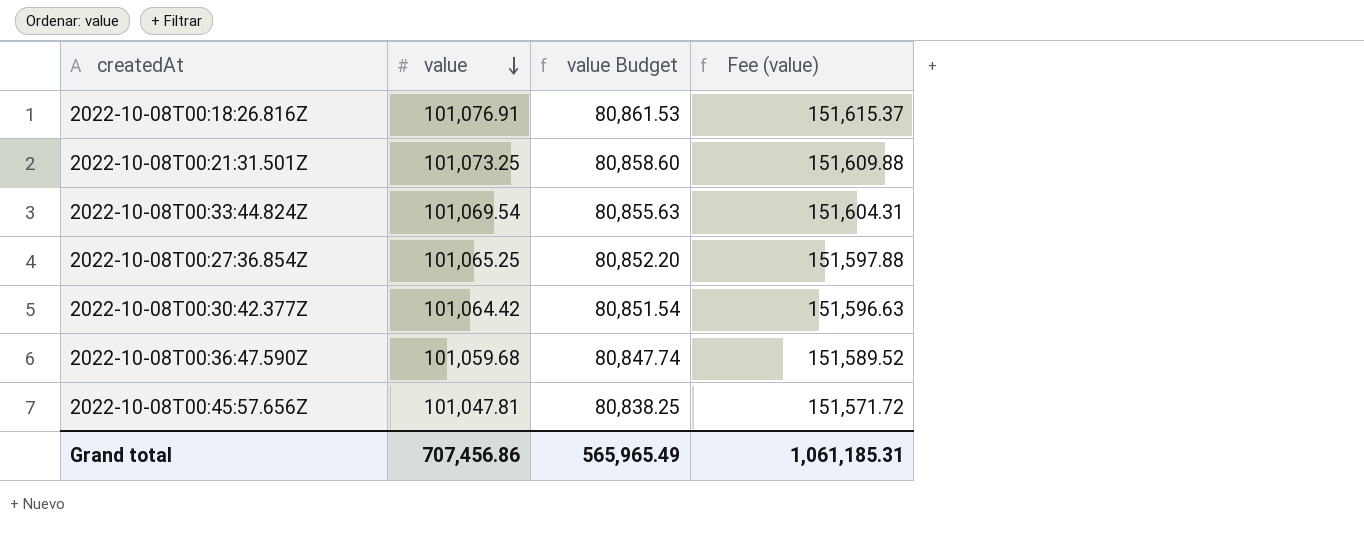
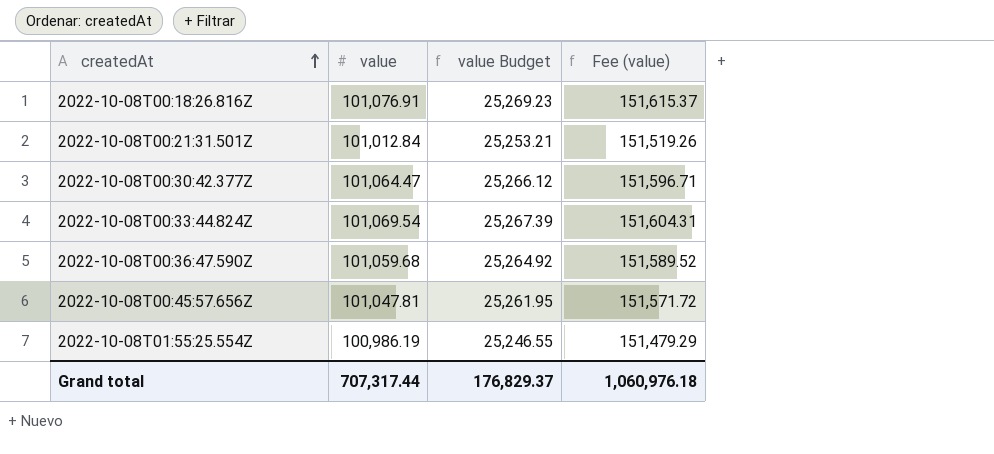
row order: value descending -> createdAt ascending
column value Budget | formula: [value] * 0.8 -> [value] * 0.25
row 2022-10-08T00:27:36.854Z: 101,065.25 | 80,852.20 | 151,597.88 -> none
2022-10-08T00:21:31.501Z | value: 101,073.25 -> 101,012.84
2022-10-08T00:21:31.501Z | Fee (value): 151,609.88 -> 151,519.26
2022-10-08T00:30:42.377Z | value: 101,064.42 -> 101,064.47
2022-10-08T00:30:42.377Z | Fee (value): 151,596.63 -> 151,596.71
row 2022-10-08T01:55:25.554Z: none -> 100,986.19 | 25,246.55 | 151,479.29
Grand total | value: 707,456.86 -> 707,317.44
Grand total | value Budget: 565,965.49 -> 176,829.37
Grand total | Fee (value): 1,061,185.31 -> 1,060,976.18

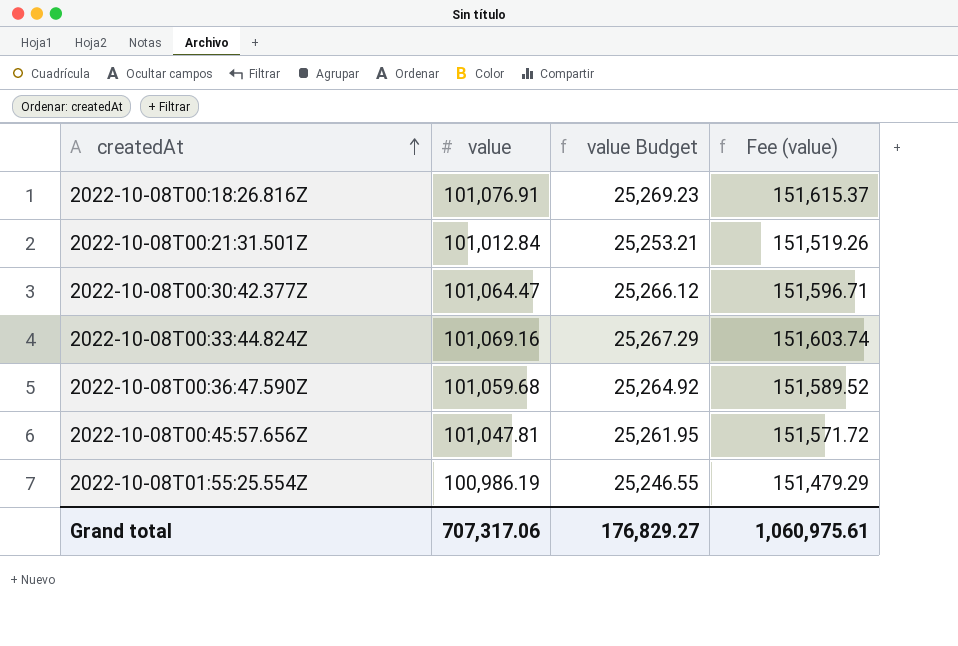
2022-10-08T00:33:44.824Z | value: 101,069.54 -> 101,069.16
2022-10-08T00:33:44.824Z | value Budget: 25,267.39 -> 25,267.29
2022-10-08T00:33:44.824Z | Fee (value): 151,604.31 -> 151,603.74
Grand total | value: 707,317.44 -> 707,317.06
Grand total | value Budget: 176,829.37 -> 176,829.27
Grand total | Fee (value): 1,060,976.18 -> 1,060,975.61

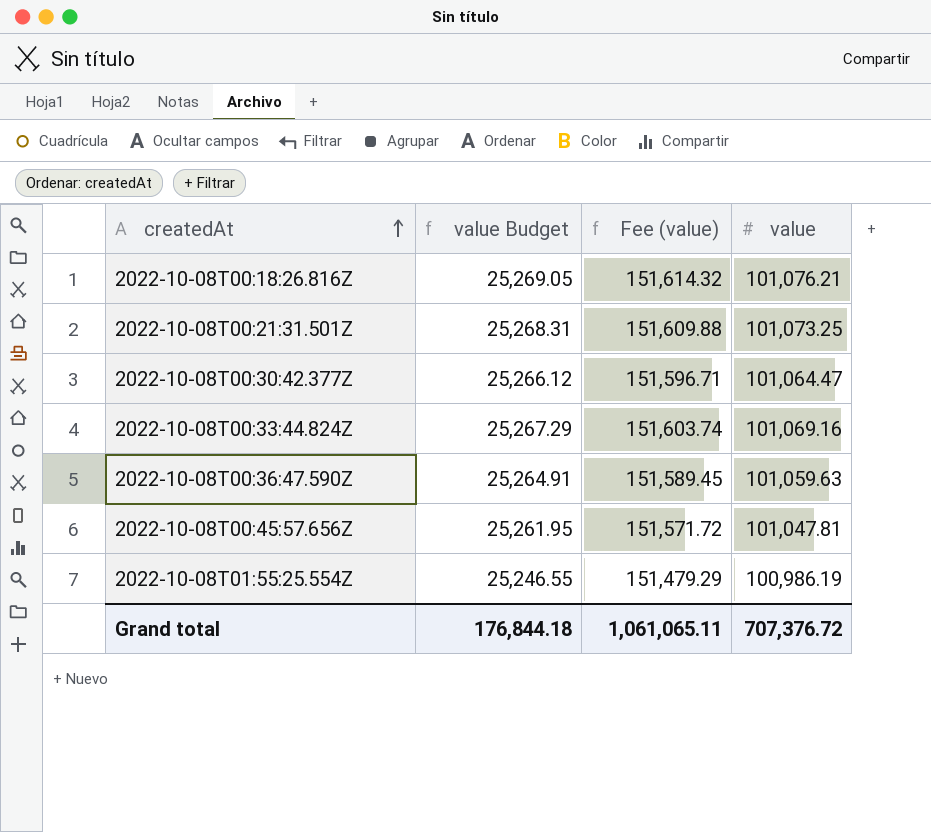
column value | position: 2 -> 4
2022-10-08T00:18:26.816Z | value Budget: 25,269.23 -> 25,269.05
2022-10-08T00:18:26.816Z | Fee (value): 151,615.37 -> 151,614.32
2022-10-08T00:18:26.816Z | value: 101,076.91 -> 101,076.21
2022-10-08T00:21:31.501Z | value Budget: 25,253.21 -> 25,268.31
2022-10-08T00:21:31.501Z | Fee (value): 151,519.26 -> 151,609.88
2022-10-08T00:21:31.501Z | value: 101,012.84 -> 101,073.25
2022-10-08T00:36:47.590Z | value Budget: 25,264.92 -> 25,264.91
2022-10-08T00:36:47.590Z | Fee (value): 151,589.52 -> 151,589.45
2022-10-08T00:36:47.590Z | value: 101,059.68 -> 101,059.63
Grand total | value Budget: 176,829.27 -> 176,844.18
Grand total | Fee (value): 1,060,975.61 -> 1,061,065.11
Grand total | value: 707,317.06 -> 707,376.72

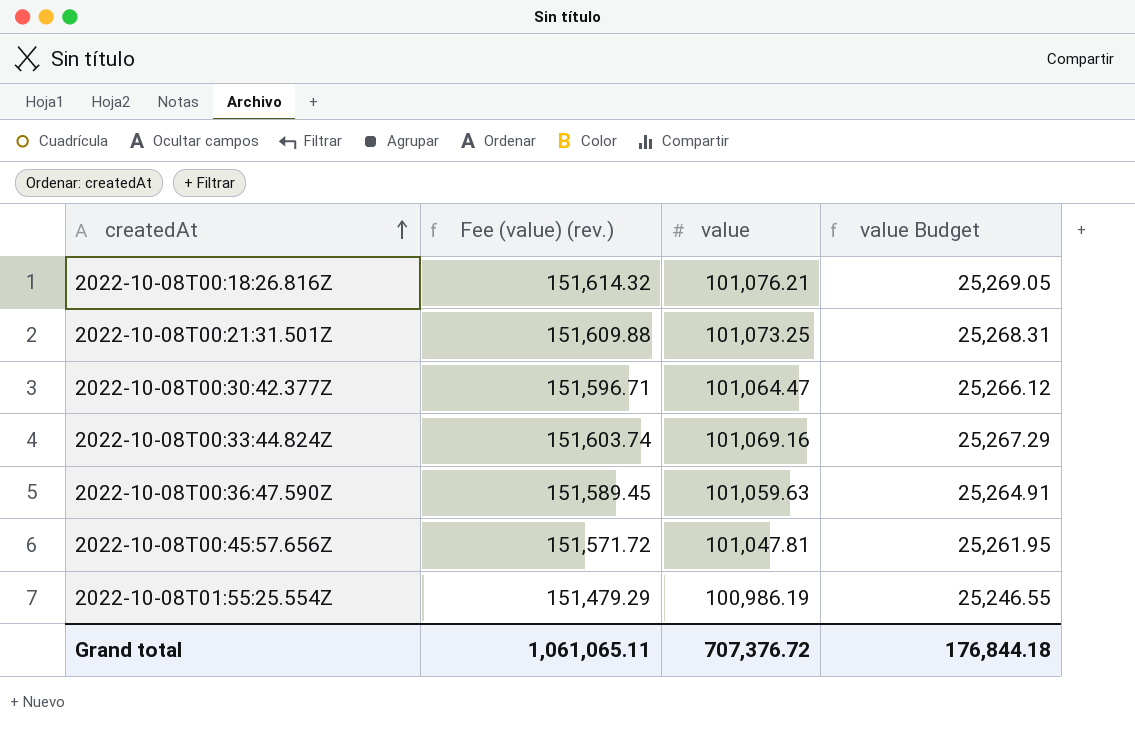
column name: Fee (value) -> Fee (value) (rev.)
column value Budget | position: 2 -> 4

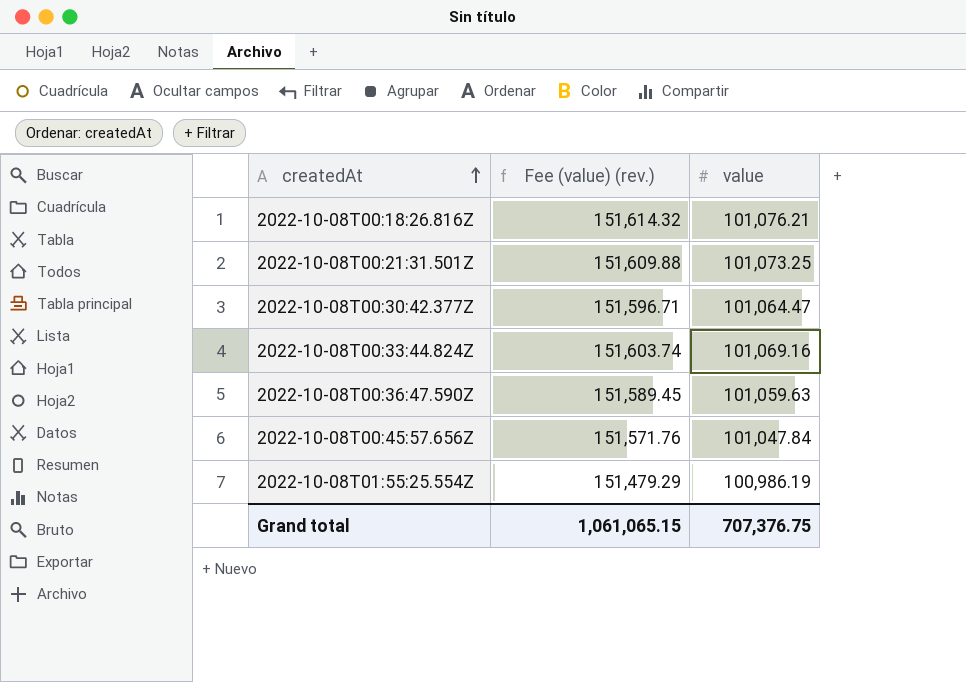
column value Budget | formula: [value] * 0.25 -> none
2022-10-08T00:45:57.656Z | Fee (value) (rev.): 151,571.72 -> 151,571.76
2022-10-08T00:45:57.656Z | value: 101,047.81 -> 101,047.84
Grand total | Fee (value) (rev.): 1,061,065.11 -> 1,061,065.15
Grand total | value: 707,376.72 -> 707,376.75

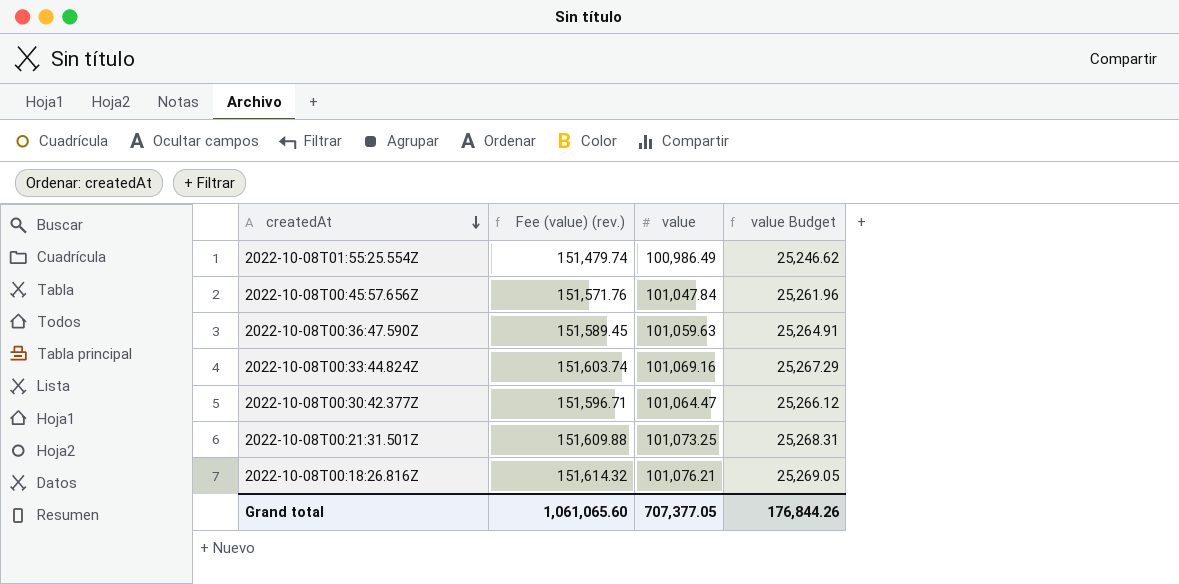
row order: createdAt ascending -> createdAt descending
column value Budget | formula: none -> [value] * 0.25
2022-10-08T01:55:25.554Z | Fee (value) (rev.): 151,479.29 -> 151,479.74
2022-10-08T01:55:25.554Z | value: 100,986.19 -> 100,986.49
Grand total | Fee (value) (rev.): 1,061,065.15 -> 1,061,065.60
Grand total | value: 707,376.75 -> 707,377.05

